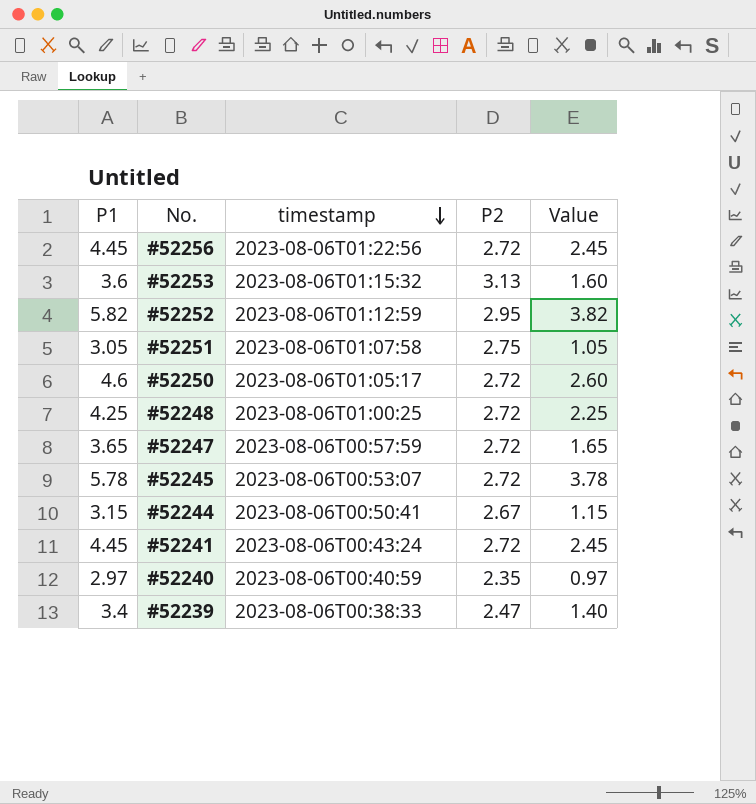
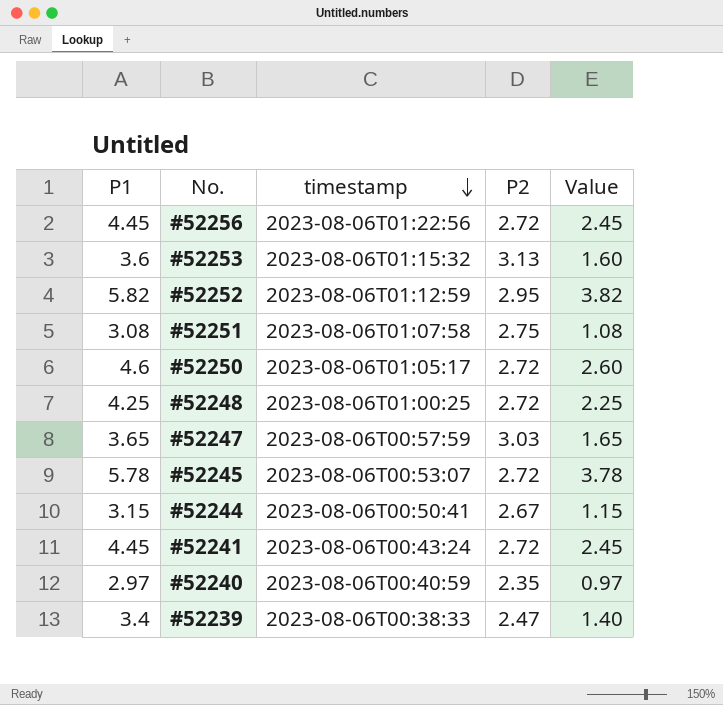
#52251 | P1: 3.05 -> 3.08
#52251 | Value: 1.05 -> 1.08
#52247 | P2: 2.72 -> 3.03

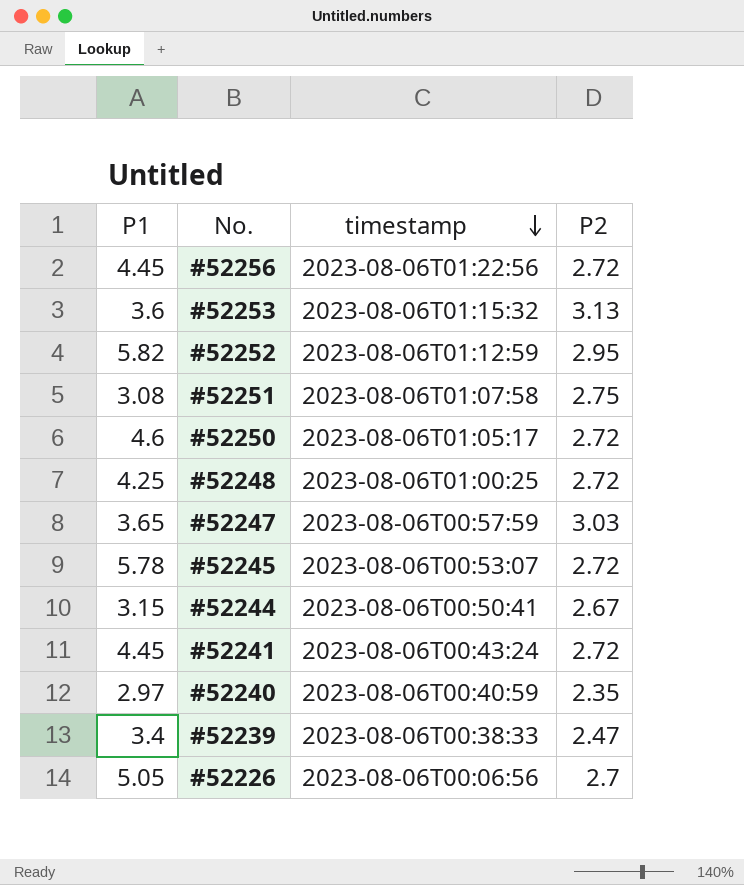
column Value | formula: [P1] - 2 -> none
row #52226: none -> 5.05 | 2023-08-06T00:06:56 | 2.7

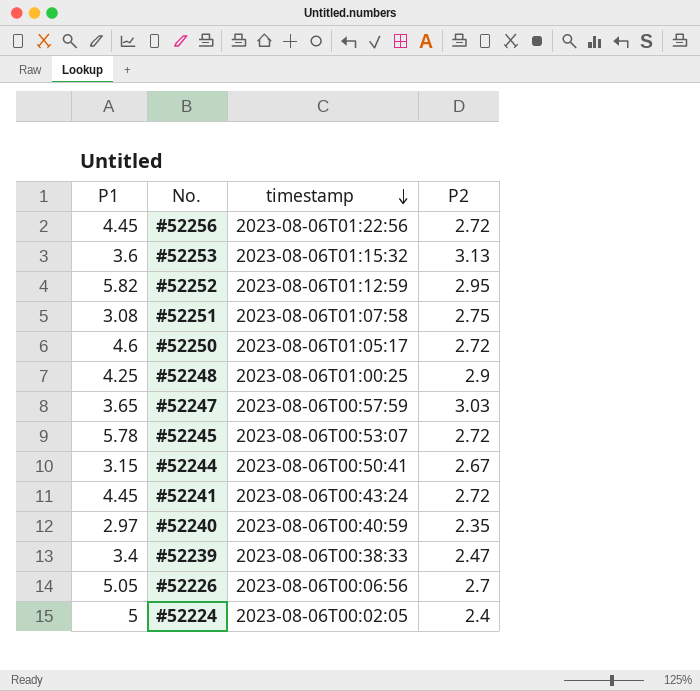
#52248 | P2: 2.72 -> 2.9
row #52224: none -> 5 | 2023-08-06T00:02:05 | 2.4

